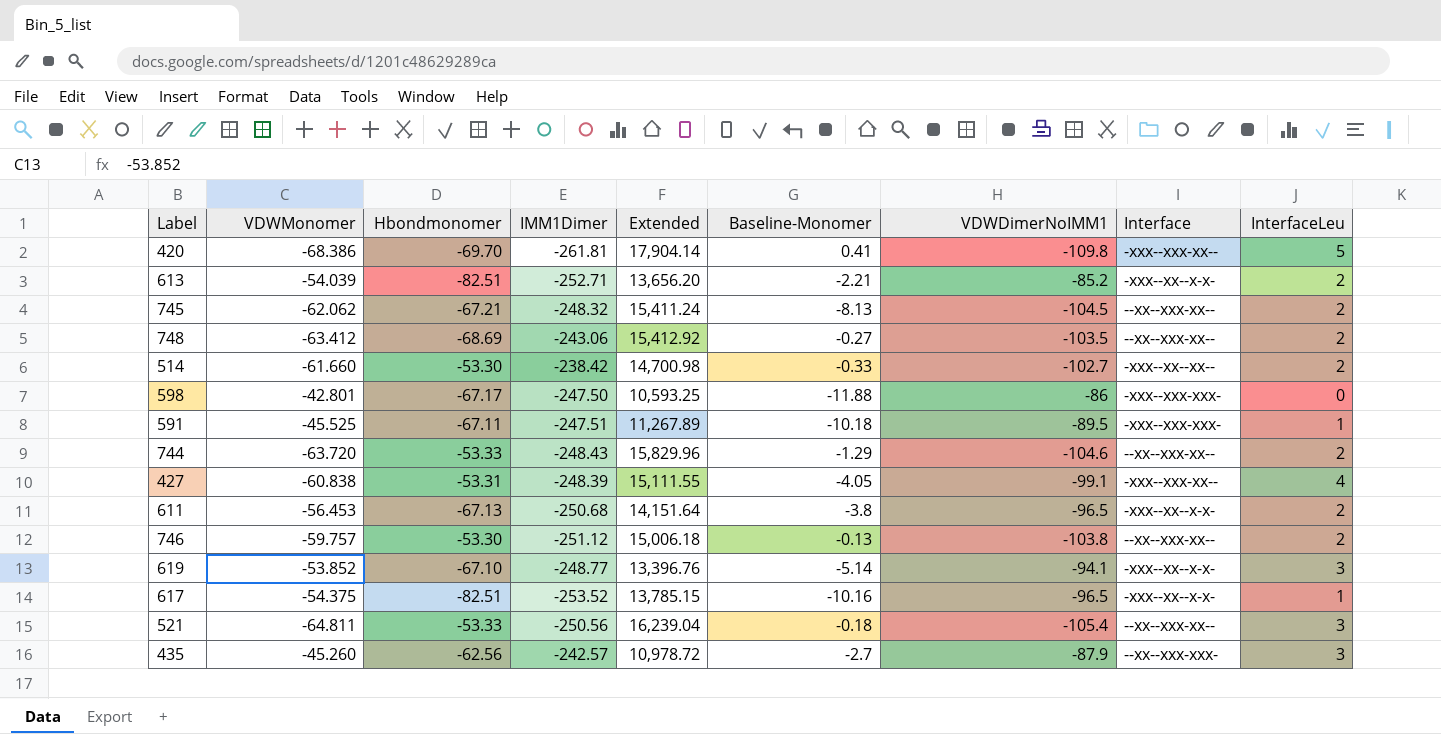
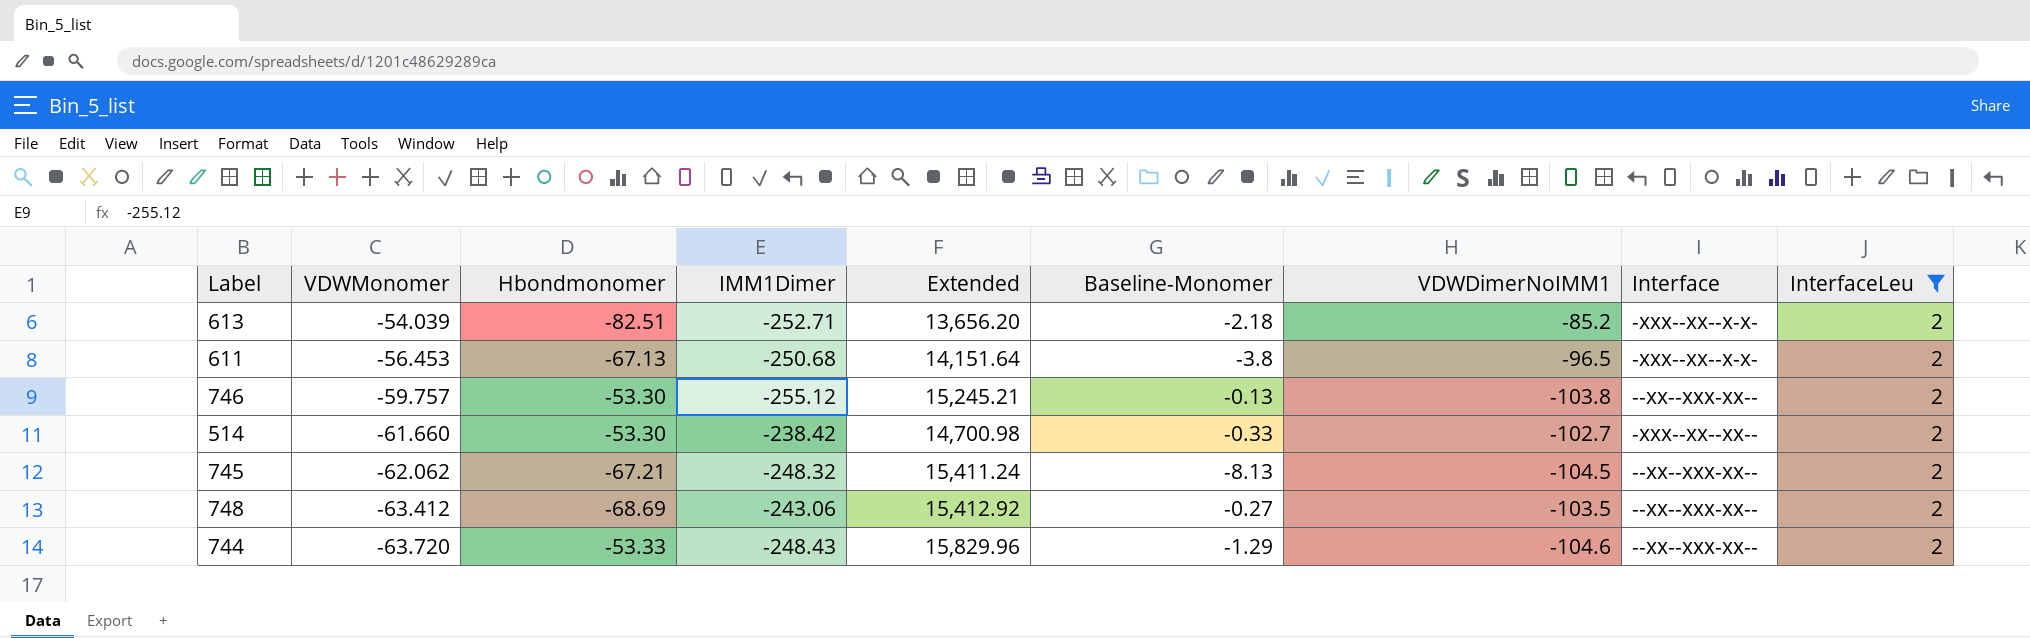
filter: none -> InterfaceLeu = 2
row order: none -> VDWMonomer descending
613 | Baseline-Monomer: -2.21 -> -2.18
746 | IMM1Dimer: -251.12 -> -255.12
746 | Extended: 15,006.18 -> 15,245.21

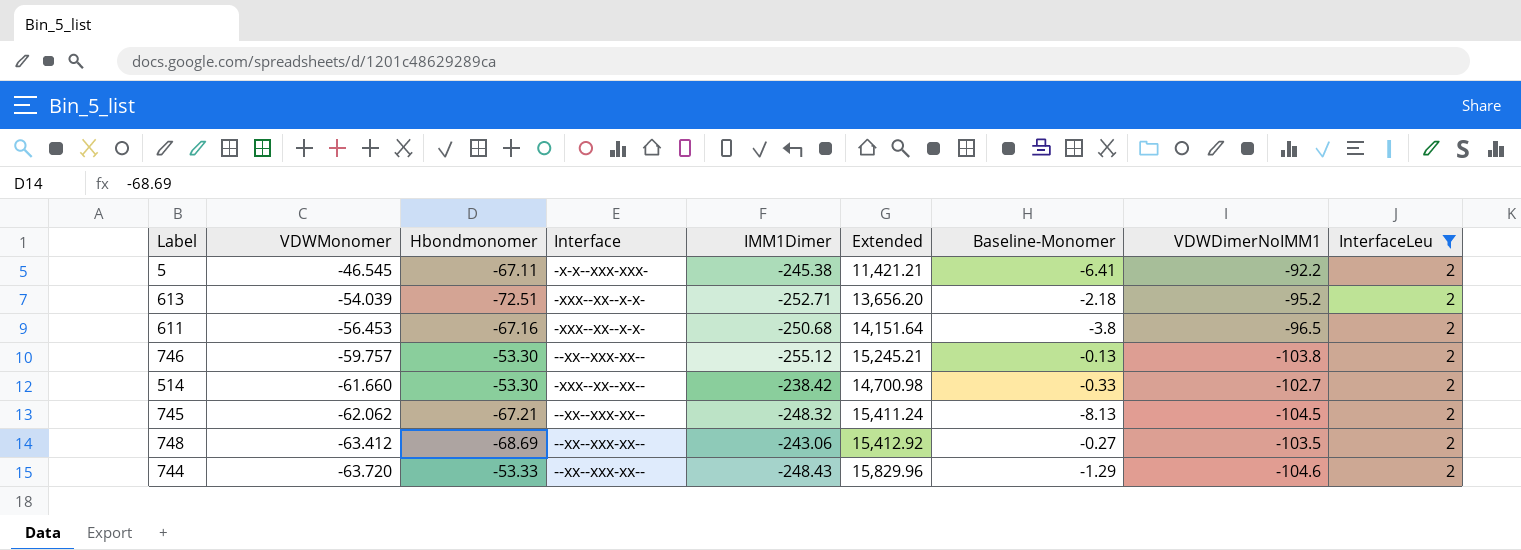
column Interface | position: 8 -> 4
row 5: none -> -46.545 | -67.11 | -x-x--xxx-xxx- | -245.38 | 11,421.21 | -6.41 | -92.2 | 2
613 | Hbondmonomer: -82.51 -> -72.51
613 | VDWDimerNoIMM1: -85.2 -> -95.2
611 | Hbondmonomer: -67.13 -> -67.16

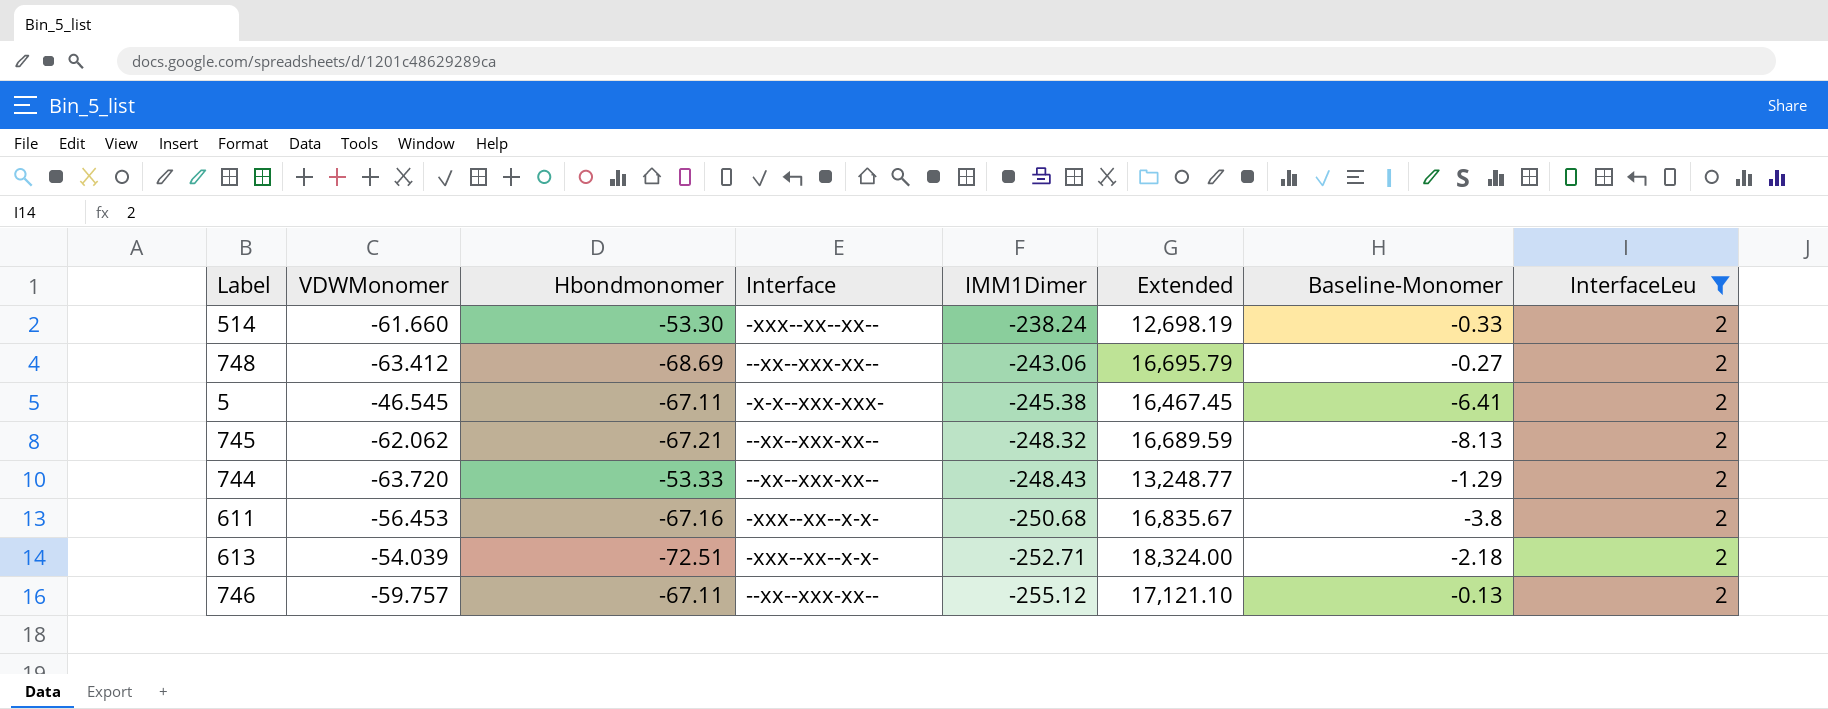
row order: VDWMonomer descending -> IMM1Dimer descending
column VDWDimerNoIMM1 | position: 8 -> none
column Extended | formula: [VDWMonomer] * [IMM1Dimer] -> [Hbondmonomer] * [IMM1Dimer]
514 | IMM1Dimer: -238.42 -> -238.24
746 | Hbondmonomer: -53.30 -> -67.11

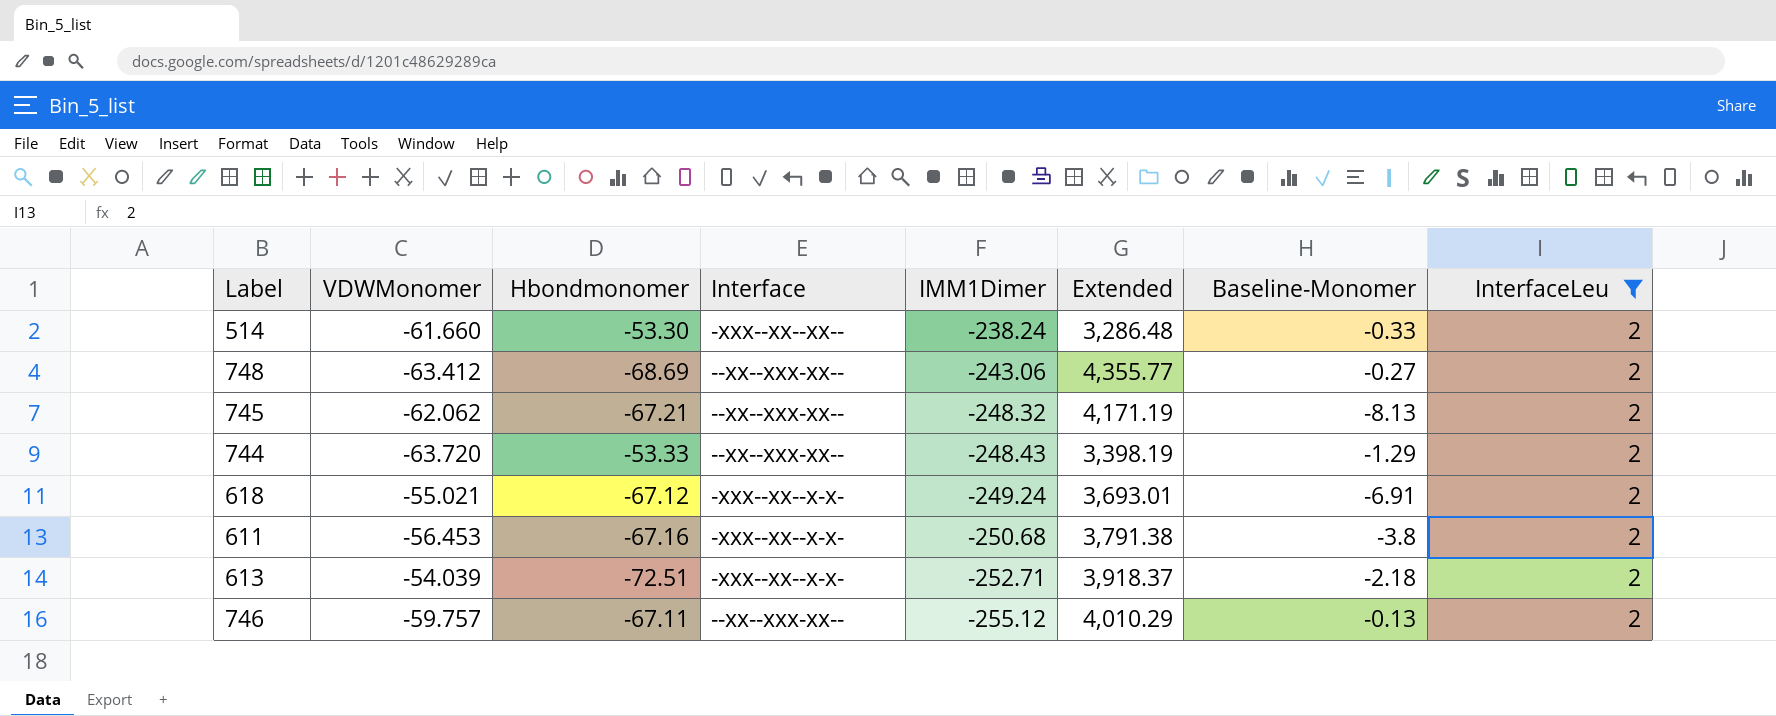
column Extended | formula: [Hbondmonomer] * [IMM1Dimer] -> [VDWMonomer] * [Hbondmonomer]
row 5: -46.545 | -67.11 | -x-x--xxx-xxx- | -245.38 | 16,467.45 | -6.41 | 2 -> none
row 618: none -> -55.021 | -67.12 | -xxx--xx--x-x- | -249.24 | 3,693.01 | -6.91 | 2

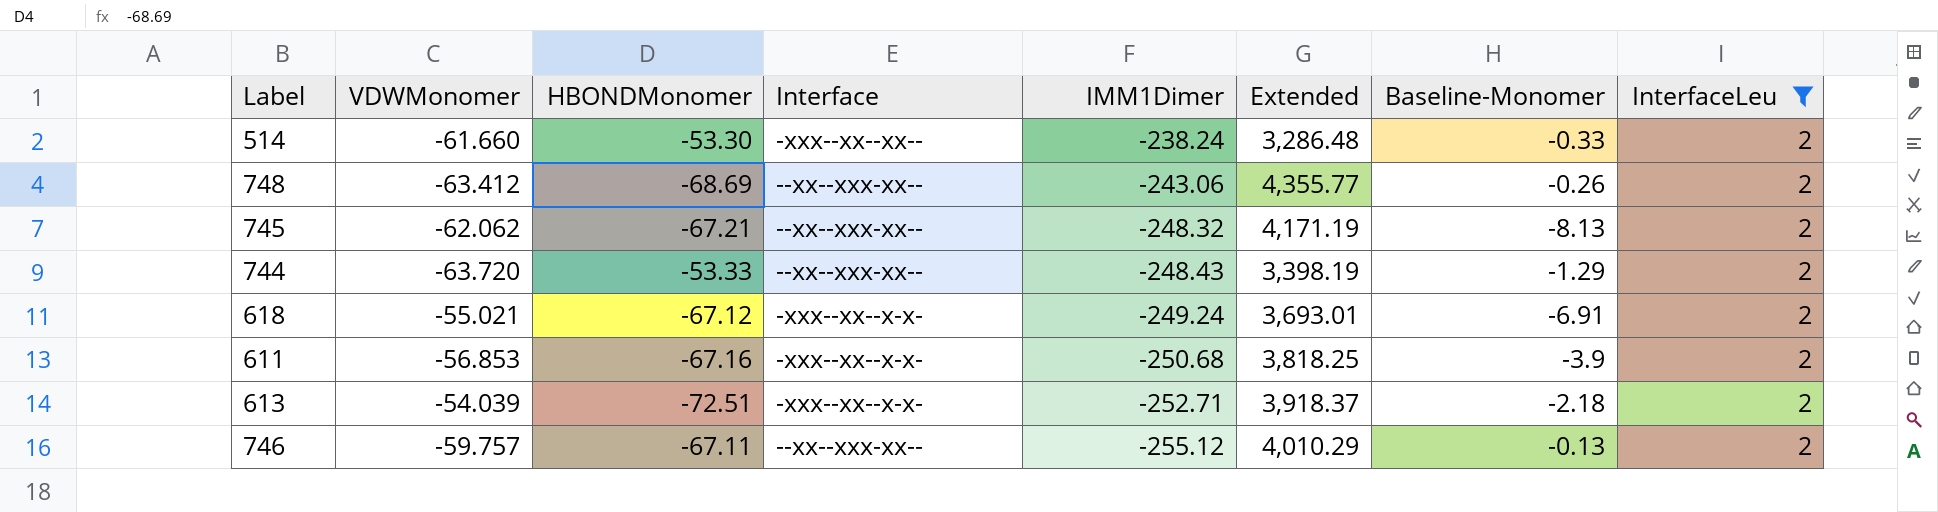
column name: Hbondmonomer -> HBONDMonomer
748 | Baseline-Monomer: -0.27 -> -0.26
611 | VDWMonomer: -56.453 -> -56.853
611 | Extended: 3,791.38 -> 3,818.25
611 | Baseline-Monomer: -3.8 -> -3.9

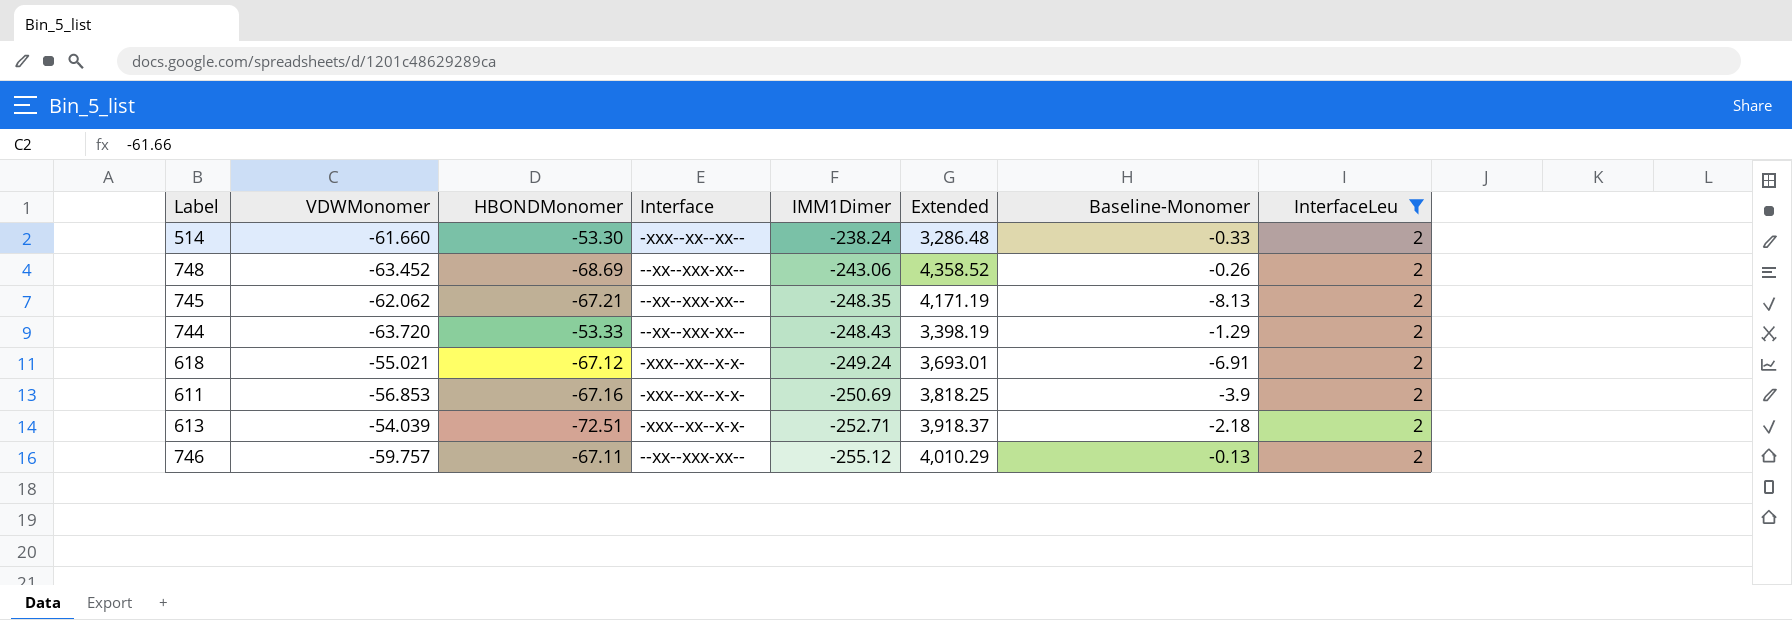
748 | VDWMonomer: -63.412 -> -63.452
748 | Extended: 4,355.77 -> 4,358.52
745 | IMM1Dimer: -248.32 -> -248.35
611 | IMM1Dimer: -250.68 -> -250.69

